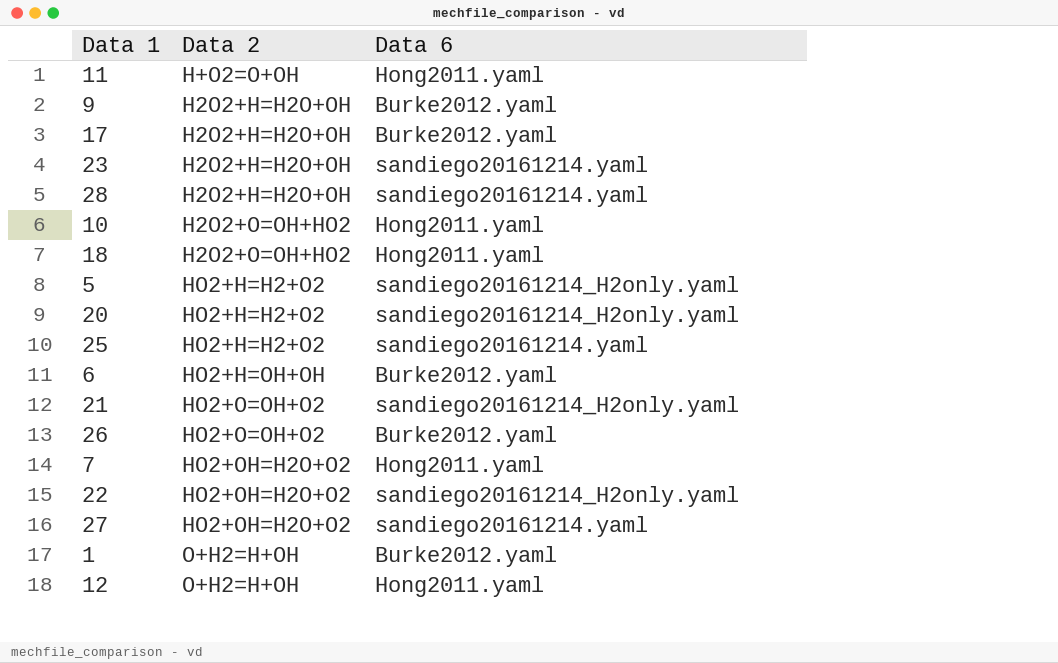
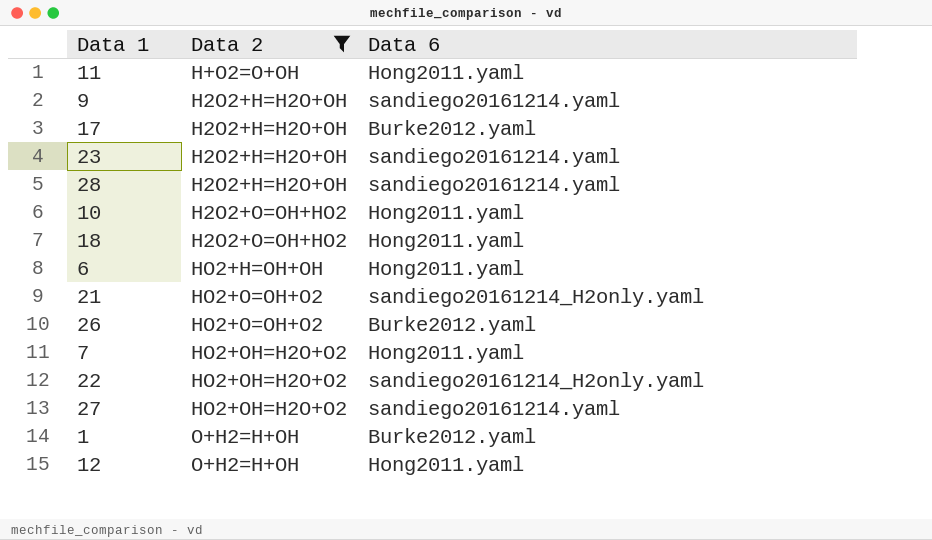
filter: none -> Data 2 != HO2+H=H2+O2
9 | Data 6: Burke2012.yaml -> sandiego20161214.yaml
6 | Data 6: Burke2012.yaml -> Hong2011.yaml

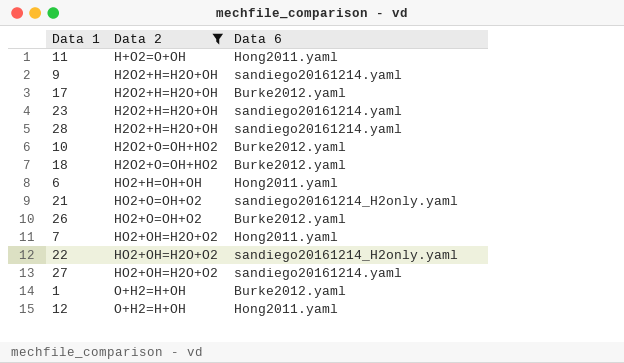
10 | Data 6: Hong2011.yaml -> Burke2012.yaml
18 | Data 6: Hong2011.yaml -> Burke2012.yaml

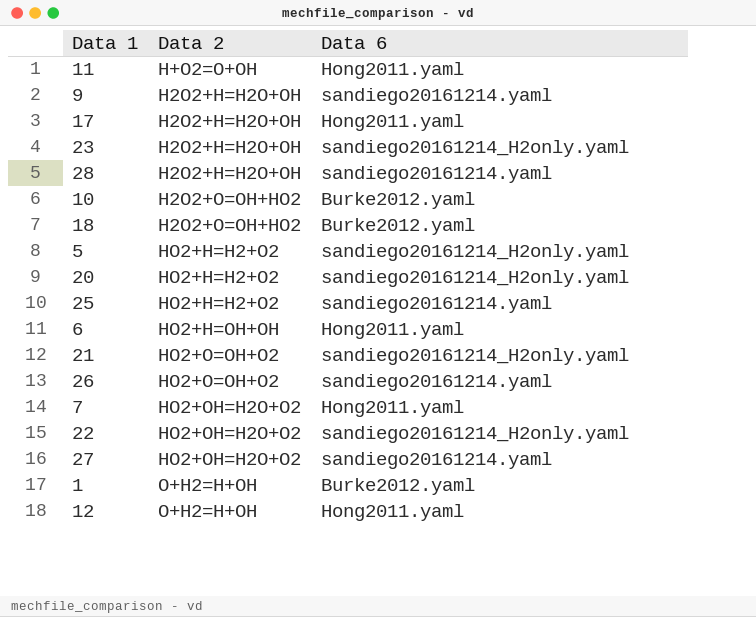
filter: Data 2 != HO2+H=H2+O2 -> none
17 | Data 6: Burke2012.yaml -> Hong2011.yaml
23 | Data 6: sandiego20161214.yaml -> sandiego20161214_H2only.yaml
26 | Data 6: Burke2012.yaml -> sandiego20161214.yaml

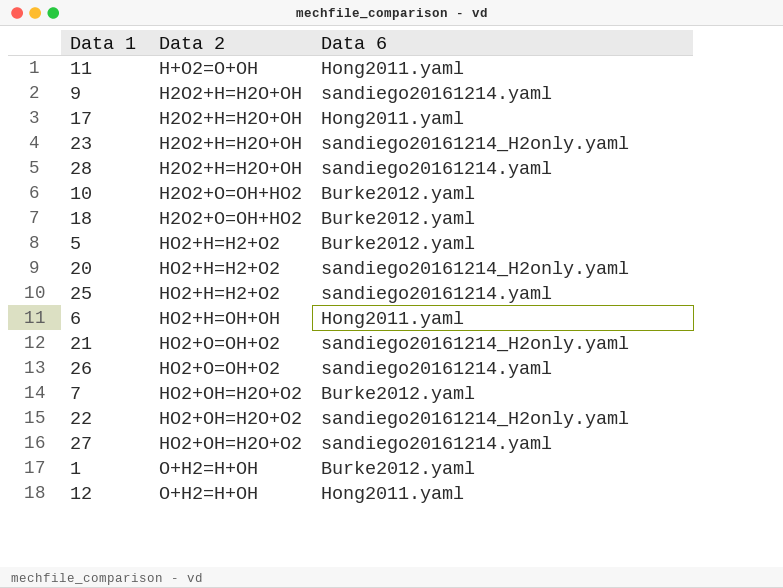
5 | Data 6: sandiego20161214_H2only.yaml -> Burke2012.yaml
7 | Data 6: Hong2011.yaml -> Burke2012.yaml

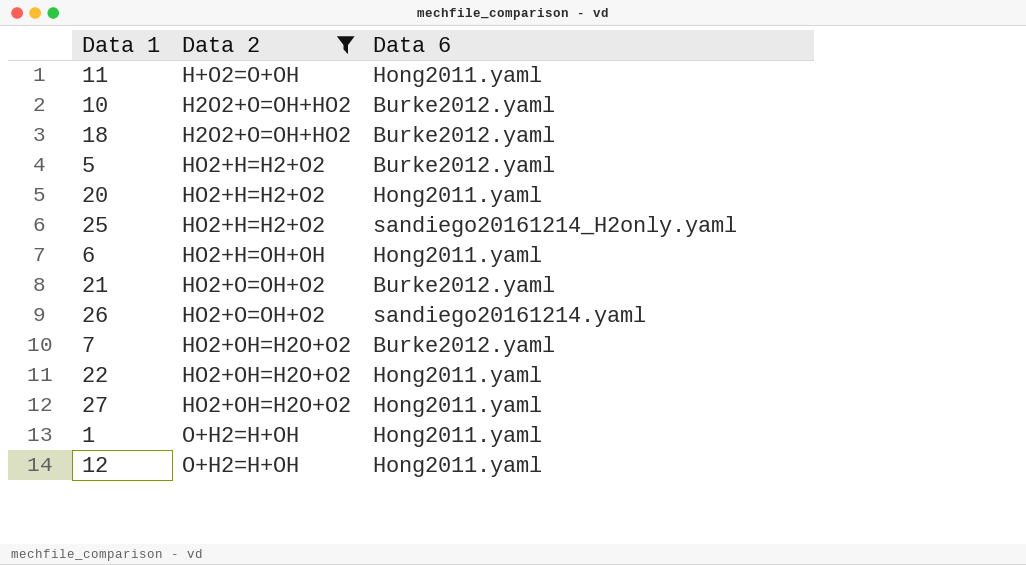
filter: none -> Data 2 != H2O2+H=H2O+OH
20 | Data 6: sandiego20161214_H2only.yaml -> Hong2011.yaml
25 | Data 6: sandiego20161214.yaml -> sandiego20161214_H2only.yaml
21 | Data 6: sandiego20161214_H2only.yaml -> Burke2012.yaml
22 | Data 6: sandiego20161214_H2only.yaml -> Hong2011.yaml
27 | Data 6: sandiego20161214.yaml -> Hong2011.yaml
1 | Data 6: Burke2012.yaml -> Hong2011.yaml

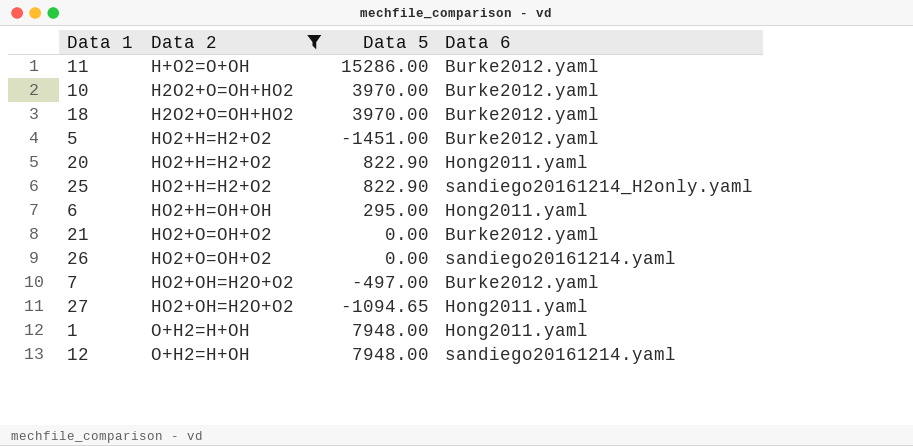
column Data 5 | position: none -> 3
row 22: HO2+OH=H2O+O2 | Hong2011.yaml -> none
11 | Data 6: Hong2011.yaml -> Burke2012.yaml
12 | Data 6: Hong2011.yaml -> sandiego20161214.yaml

